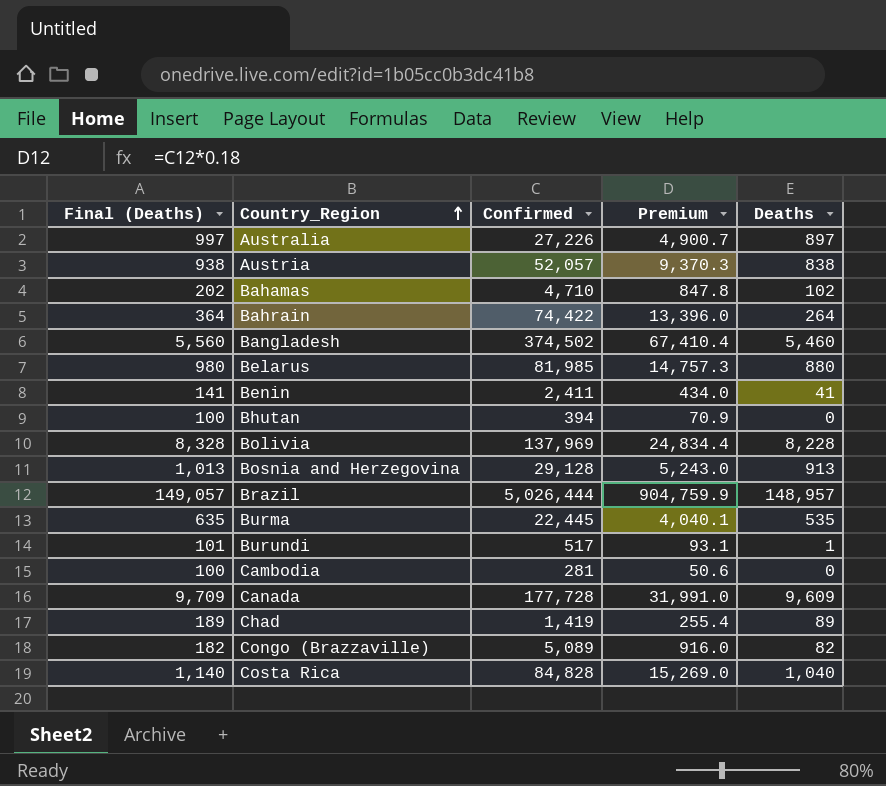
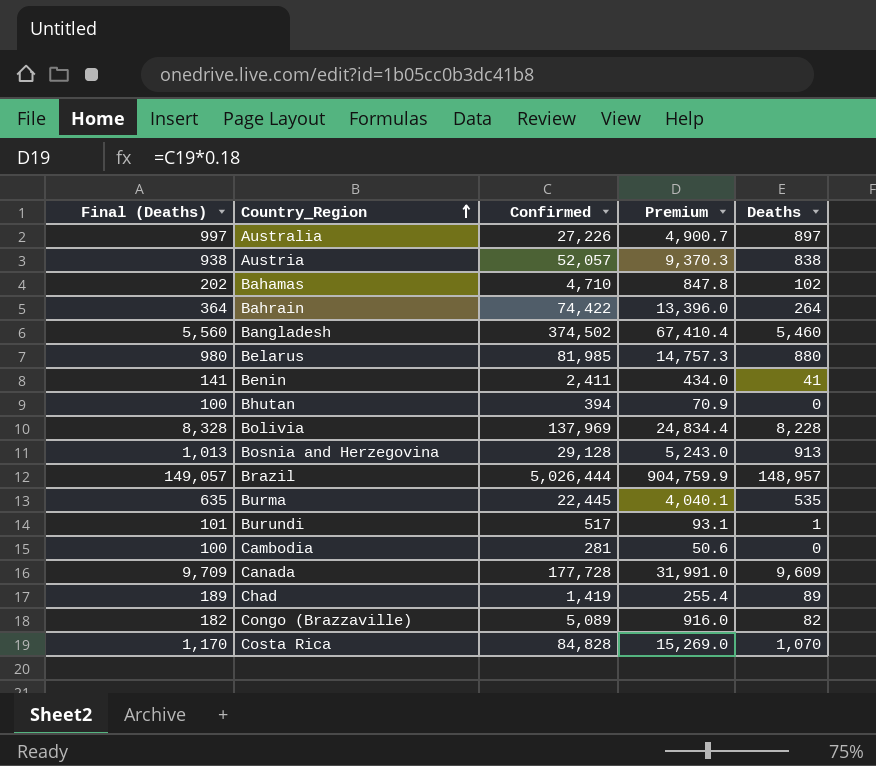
Costa Rica | Final (Deaths): 1,140 -> 1,170
Costa Rica | Deaths: 1,040 -> 1,070

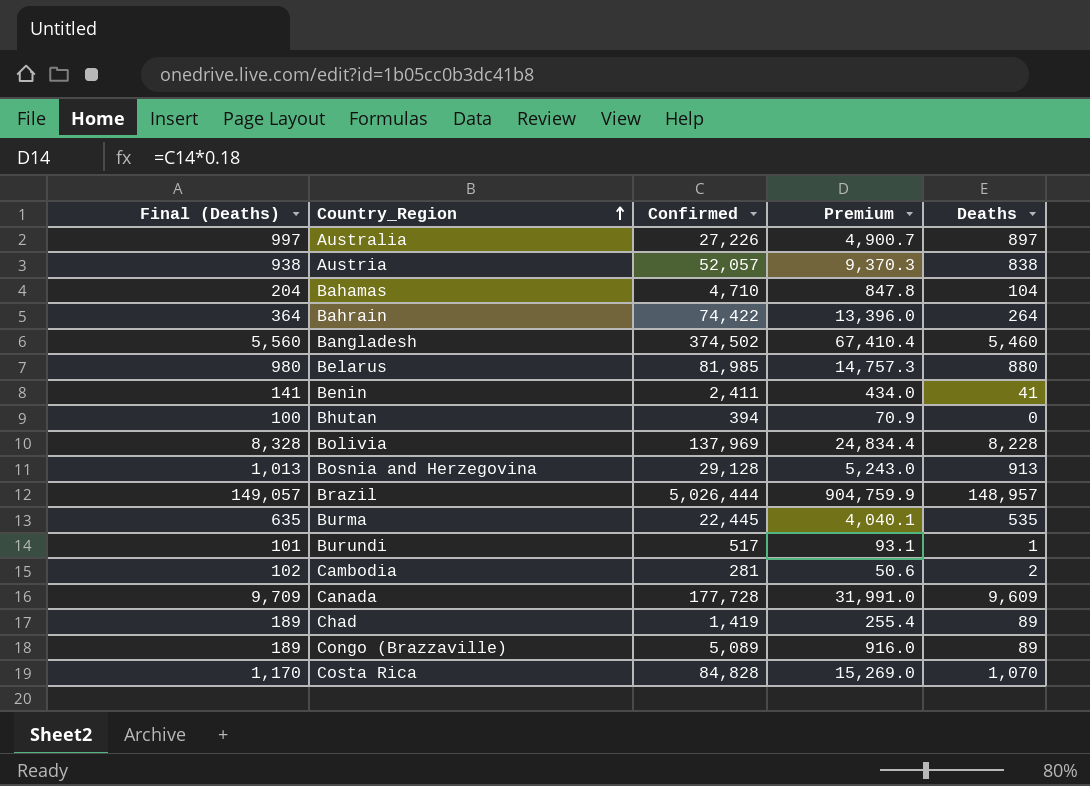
Bahamas | Final (Deaths): 202 -> 204
Bahamas | Deaths: 102 -> 104
Cambodia | Final (Deaths): 100 -> 102
Cambodia | Deaths: 0 -> 2
Congo (Brazzaville) | Final (Deaths): 182 -> 189
Congo (Brazzaville) | Deaths: 82 -> 89

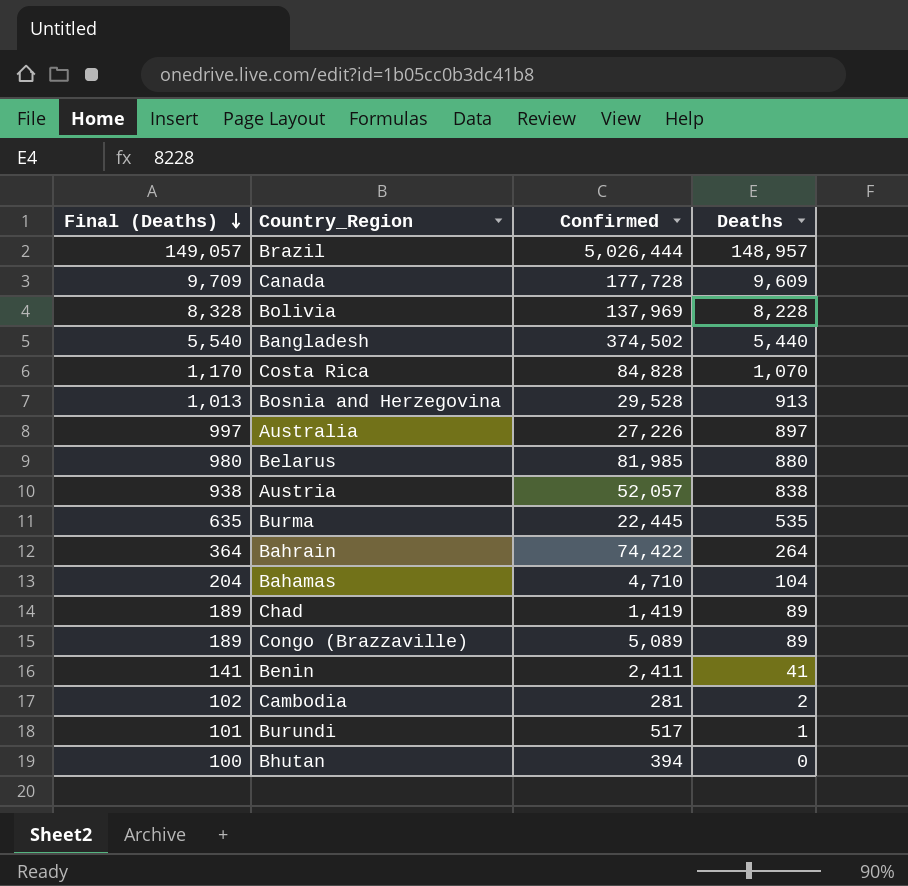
row order: Country_Region ascending -> Final (Deaths) descending
column Premium | formula: [Confirmed] * 0.18 -> none
Bangladesh | Final (Deaths): 5,560 -> 5,540
Bangladesh | Deaths: 5,460 -> 5,440
Bosnia and Herzegovina | Confirmed: 29,128 -> 29,528

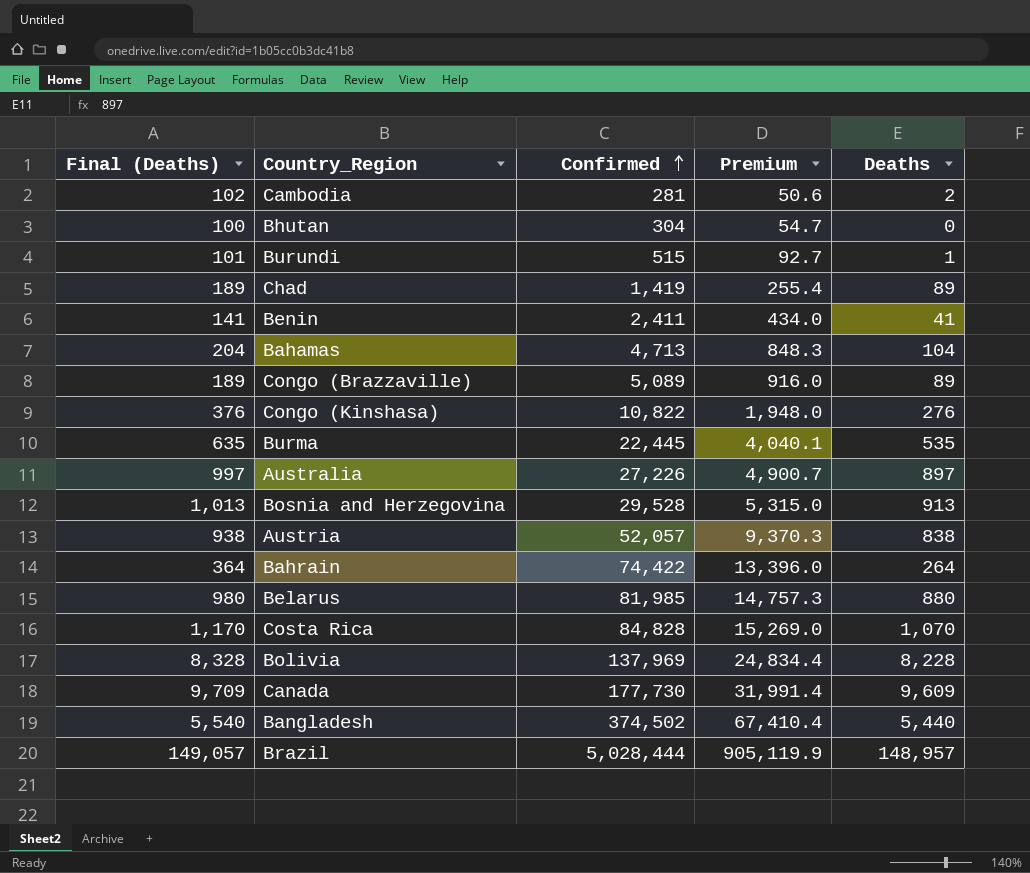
row order: Final (Deaths) descending -> Confirmed ascending
column Premium | formula: none -> [Confirmed] * 0.18
Bhutan | Confirmed: 394 -> 304
Burundi | Confirmed: 517 -> 515
Bahamas | Confirmed: 4,710 -> 4,713
row Congo (Kinshasa): none -> 376 | 10,822 | 1,948.0 | 276
Canada | Confirmed: 177,728 -> 177,730
Brazil | Confirmed: 5,026,444 -> 5,028,444

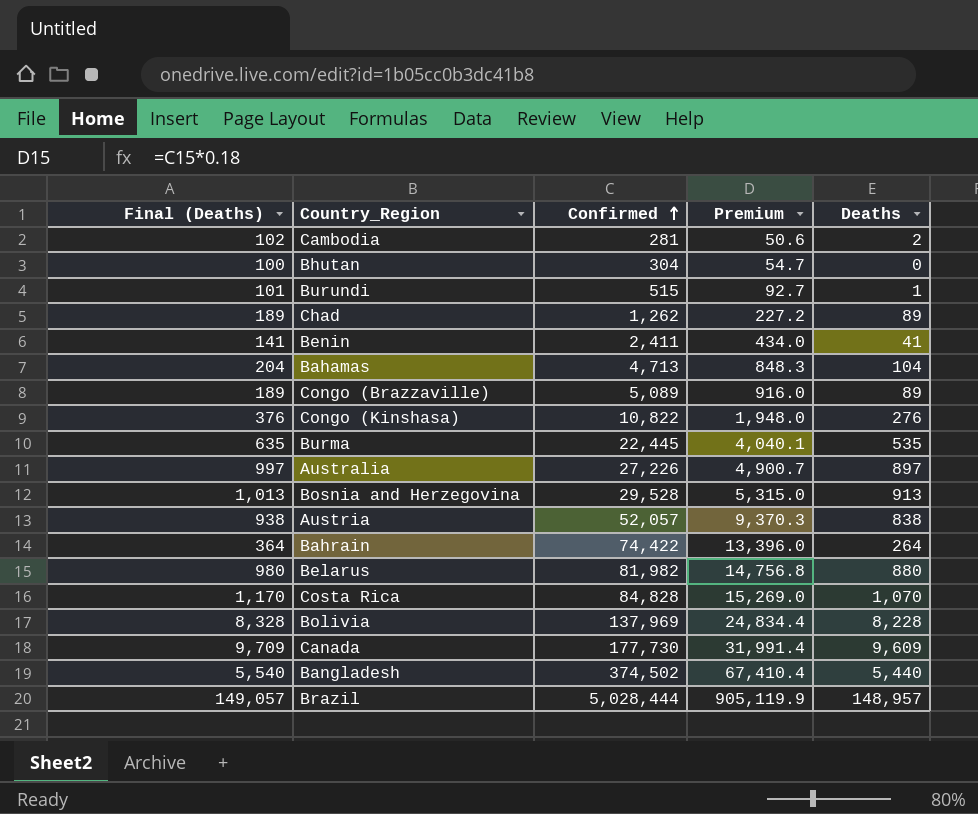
Chad | Confirmed: 1,419 -> 1,262
Chad | Premium: 255.4 -> 227.2
Belarus | Confirmed: 81,985 -> 81,982
Belarus | Premium: 14,757.3 -> 14,756.8

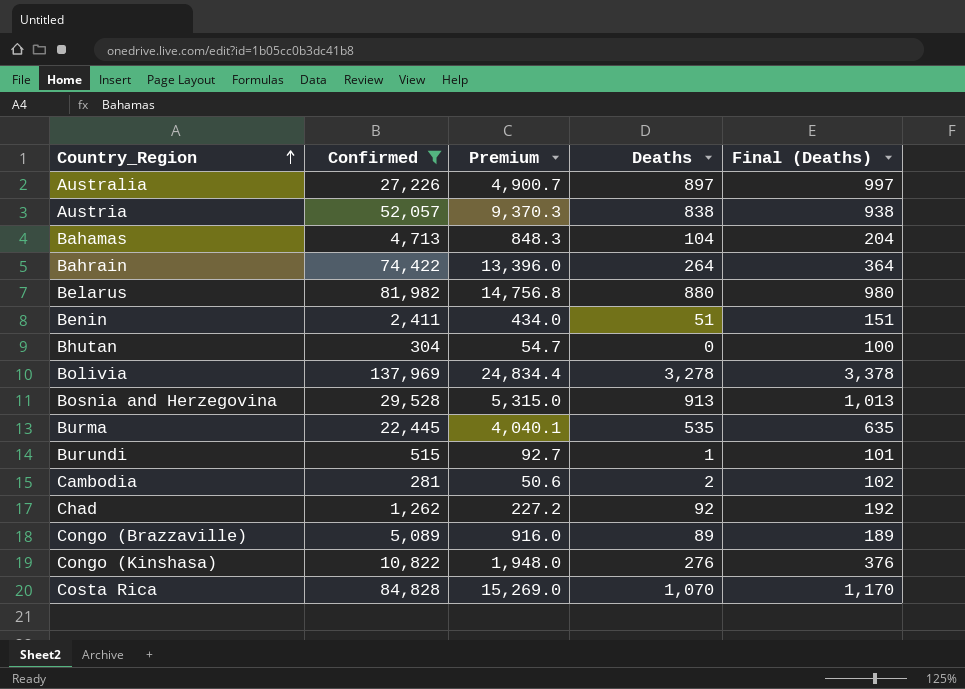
filter: none -> Confirmed <= 137,969
row order: Confirmed ascending -> Country_Region ascending
column Final (Deaths) | position: 1 -> 5
Benin | Deaths: 41 -> 51
Benin | Final (Deaths): 141 -> 151
Bolivia | Deaths: 8,228 -> 3,278
Bolivia | Final (Deaths): 8,328 -> 3,378
Chad | Deaths: 89 -> 92
Chad | Final (Deaths): 189 -> 192

